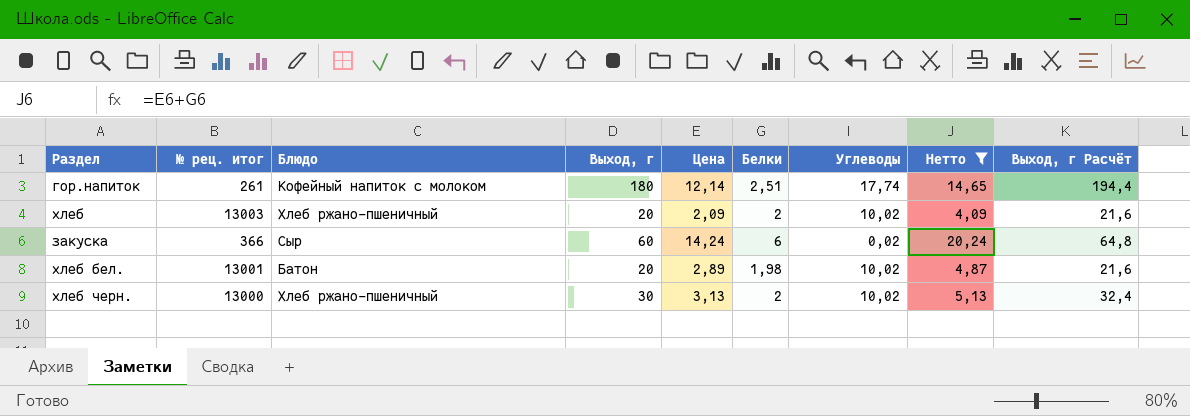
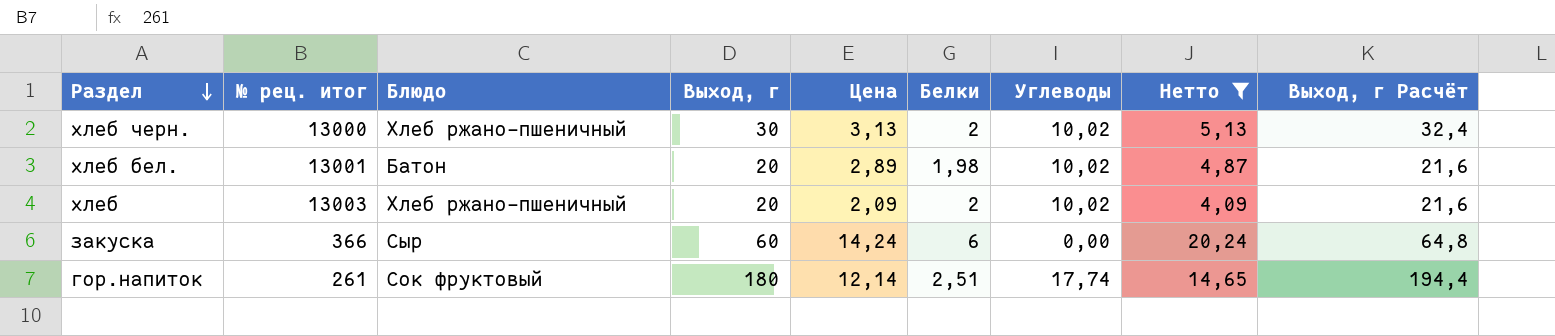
row order: none -> Раздел descending
закуска | Углеводы: 0,02 -> 0,00
гор.напиток | Блюдо: Кофейный напиток с молоком -> Сок фруктовый

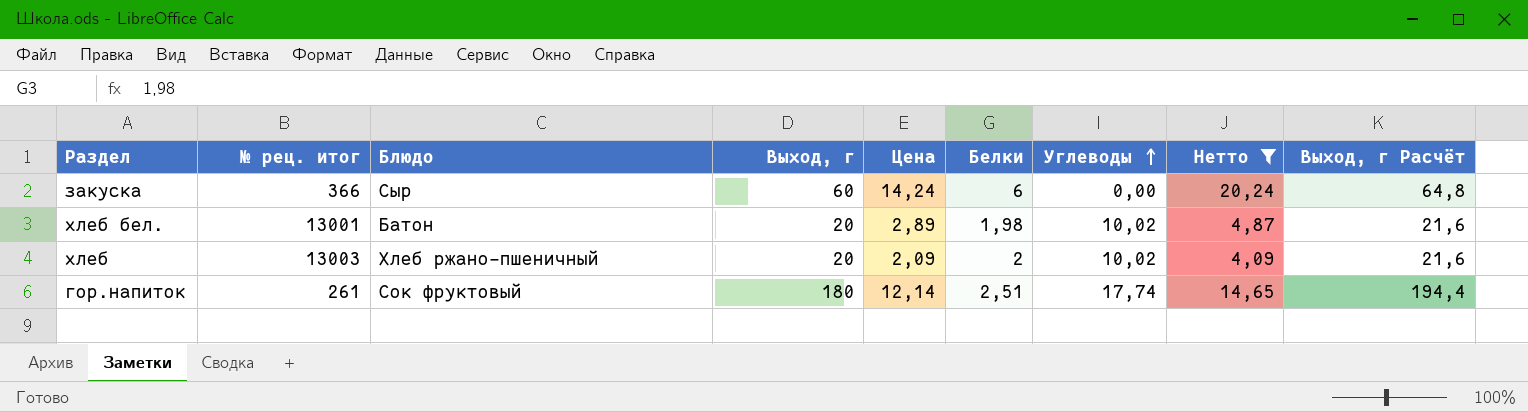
row order: Раздел descending -> Углеводы ascending
row хлеб черн.: 13000 | Хлеб ржано-пшеничный | 30 | 3,13 | 2 | 10,02 | 5,13 | 32,4 -> none

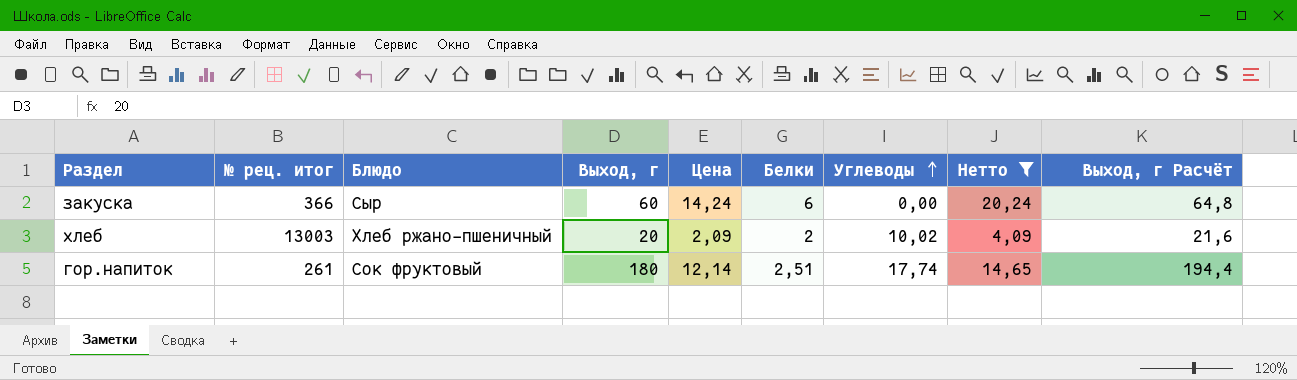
row хлеб бел.: 13001 | Батон | 20 | 2,89 | 1,98 | 10,02 | 4,87 | 21,6 -> none

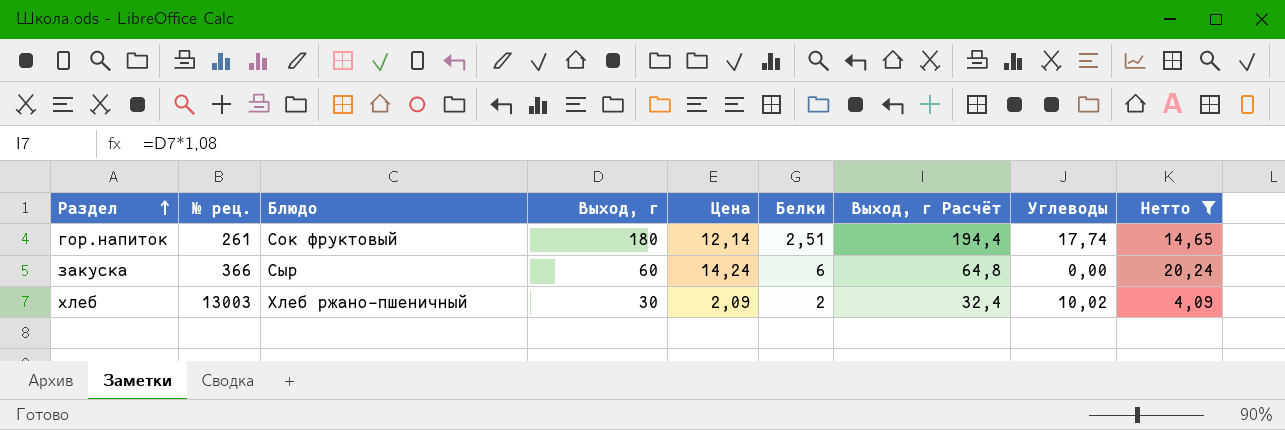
row order: Углеводы ascending -> Раздел ascending
column name: № рец. итог -> № рец.
column Выход, г Расчёт | position: 9 -> 7
хлеб | Выход, г: 20 -> 30
хлеб | Выход, г Расчёт: 21,6 -> 32,4

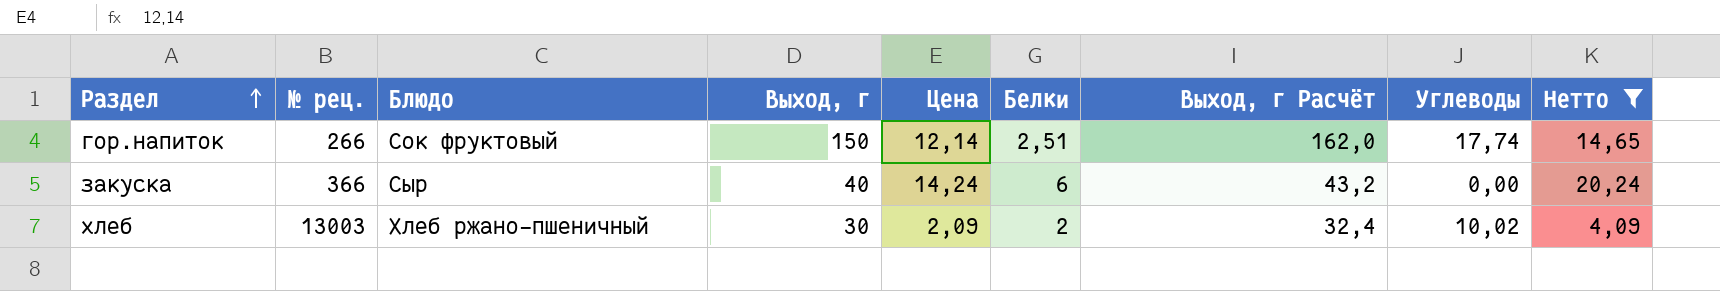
гор.напиток | № рец.: 261 -> 266
гор.напиток | Выход, г: 180 -> 150
гор.напиток | Выход, г Расчёт: 194,4 -> 162,0
закуска | Выход, г: 60 -> 40
закуска | Выход, г Расчёт: 64,8 -> 43,2

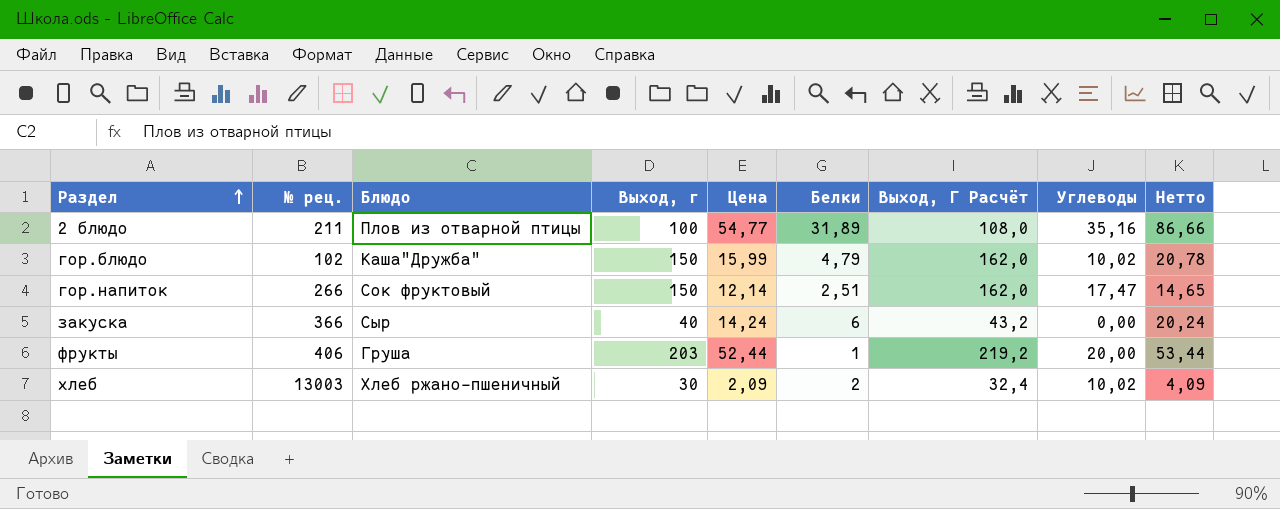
filter: Нетто <= 20,24 -> none
column name: Выход, г Расчёт -> Выход, Г Расчёт
гор.напиток | Углеводы: 17,74 -> 17,47

